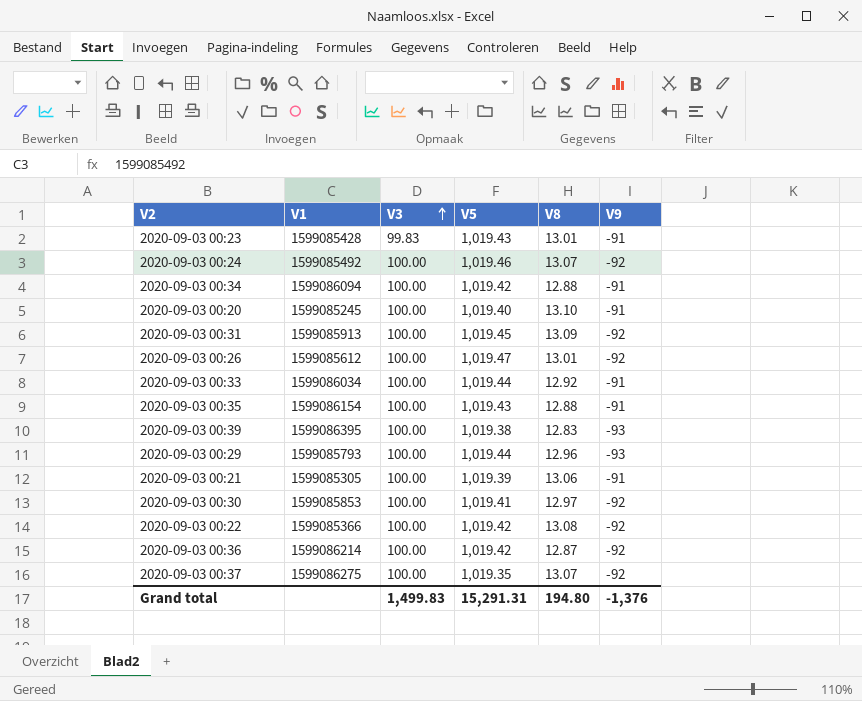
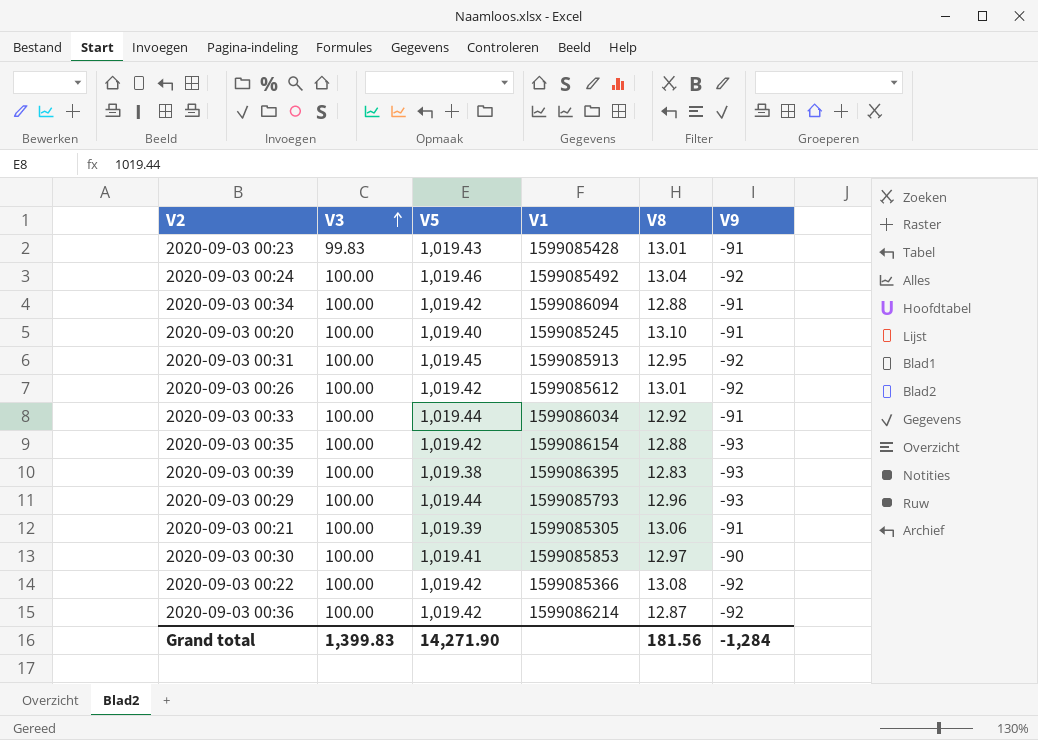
column V1 | position: 2 -> 4
row 2020-09-03 00:37: 1599086275 | 100.00 | 1,019.35 | 13.07 | -92 -> none
2020-09-03 00:24 | V8: 13.07 -> 13.04
2020-09-03 00:31 | V8: 13.09 -> 12.95
2020-09-03 00:26 | V5: 1,019.47 -> 1,019.42
2020-09-03 00:35 | V5: 1,019.43 -> 1,019.42
2020-09-03 00:35 | V9: -91 -> -93
2020-09-03 00:30 | V9: -92 -> -90
Grand total | V3: 1,499.83 -> 1,399.83
Grand total | V5: 15,291.31 -> 14,271.90
Grand total | V8: 194.80 -> 181.56
Grand total | V9: -1,376 -> -1,284

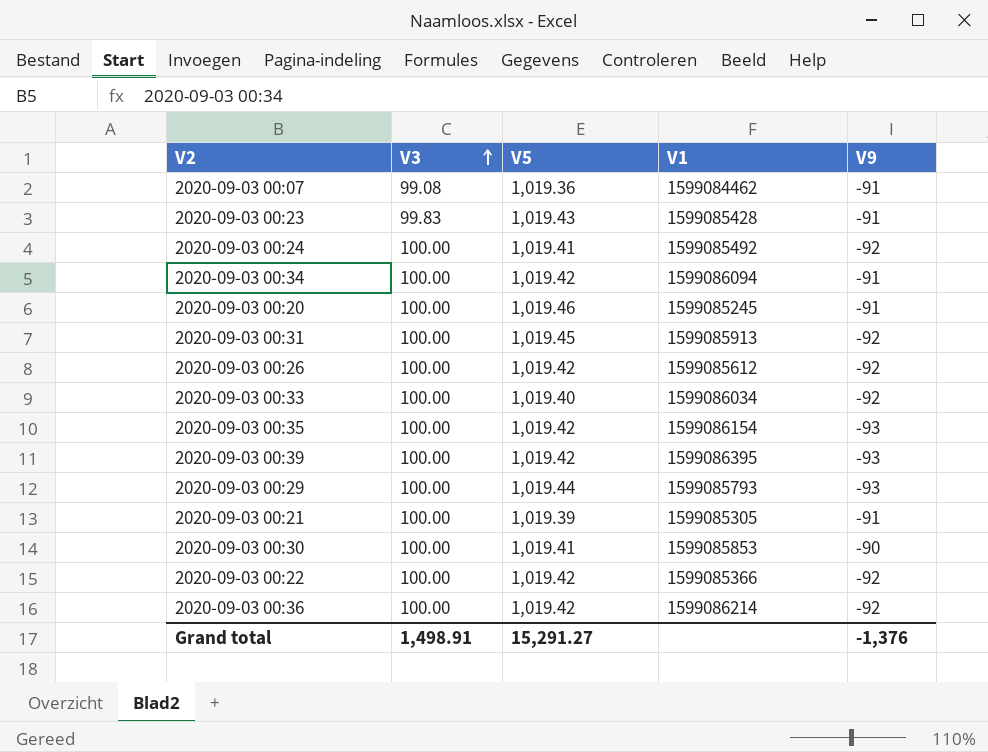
column V8 | position: 5 -> none
row 2020-09-03 00:07: none -> 99.08 | 1,019.36 | 1599084462 | -91
2020-09-03 00:24 | V5: 1,019.46 -> 1,019.41
2020-09-03 00:20 | V5: 1,019.40 -> 1,019.46
2020-09-03 00:33 | V5: 1,019.44 -> 1,019.40
2020-09-03 00:33 | V9: -91 -> -92
2020-09-03 00:39 | V5: 1,019.38 -> 1,019.42
Grand total | V3: 1,399.83 -> 1,498.91
Grand total | V5: 14,271.90 -> 15,291.27
Grand total | V9: -1,284 -> -1,376

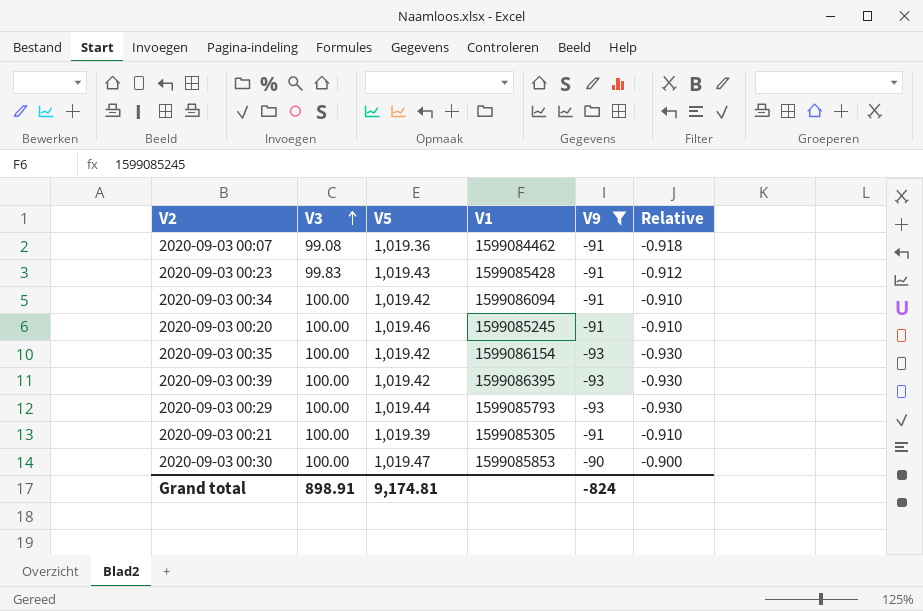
filter: none -> V9 != -92
column Relative | formula: none -> [V9] / [V3]
2020-09-03 00:30 | V5: 1,019.41 -> 1,019.47
Grand total | V3: 1,498.91 -> 898.91
Grand total | V5: 15,291.27 -> 9,174.81
Grand total | V9: -1,376 -> -824

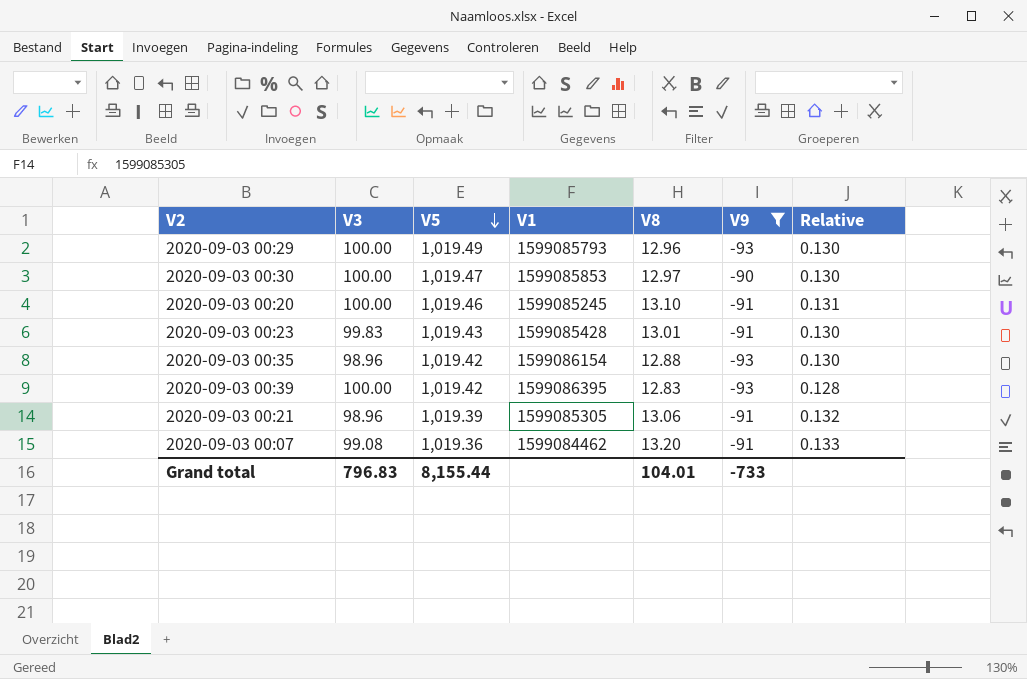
row order: V3 ascending -> V5 descending
column V8 | position: none -> 5
column Relative | formula: [V9] / [V3] -> [V8] / [V3]
row 2020-09-03 00:34: 100.00 | 1,019.42 | 1599086094 | -91 | -0.910 -> none
2020-09-03 00:29 | V5: 1,019.44 -> 1,019.49
2020-09-03 00:35 | V3: 100.00 -> 98.96
2020-09-03 00:21 | V3: 100.00 -> 98.96
Grand total | V3: 898.91 -> 796.83
Grand total | V5: 9,174.81 -> 8,155.44
Grand total | V9: -824 -> -733

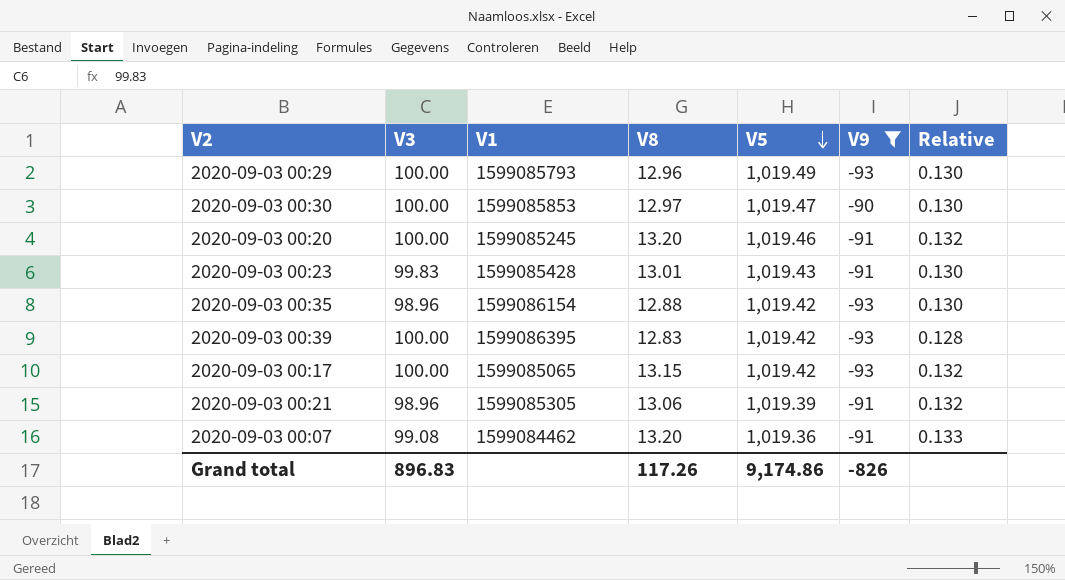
column V5 | position: 3 -> 5
2020-09-03 00:20 | V8: 13.10 -> 13.20
2020-09-03 00:20 | Relative: 0.131 -> 0.132
row 2020-09-03 00:17: none -> 100.00 | 1599085065 | 13.15 | 1,019.42 | -93 | 0.132
Grand total | V3: 796.83 -> 896.83
Grand total | V8: 104.01 -> 117.26
Grand total | V5: 8,155.44 -> 9,174.86
Grand total | V9: -733 -> -826

